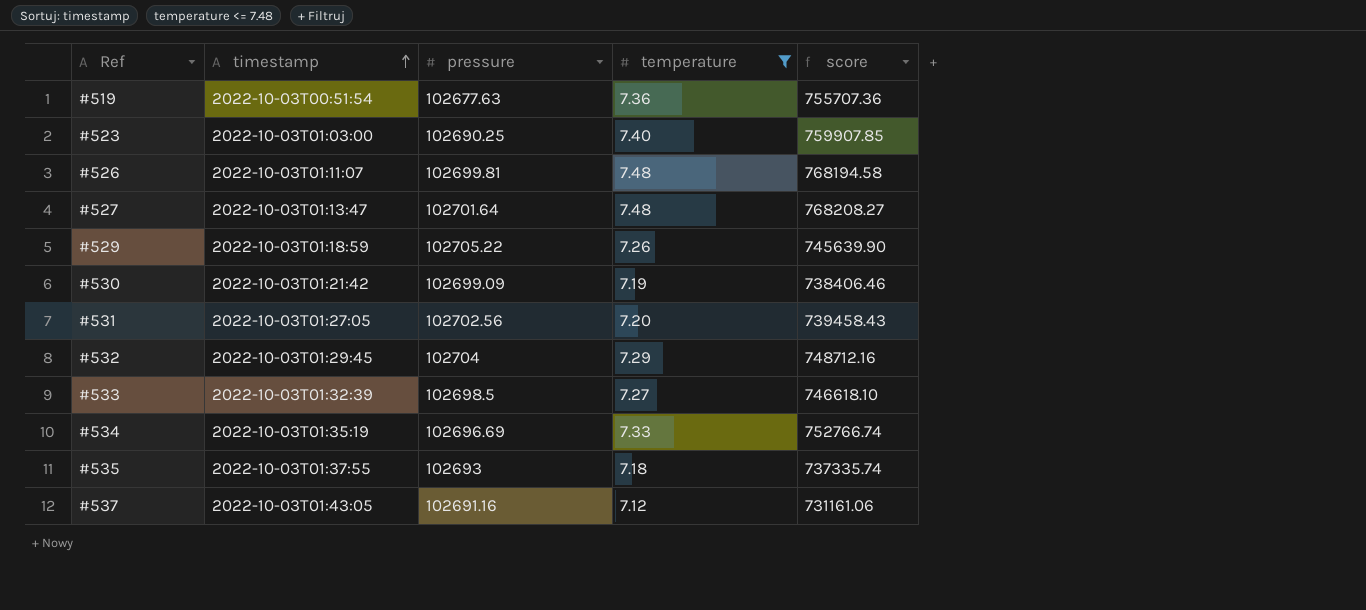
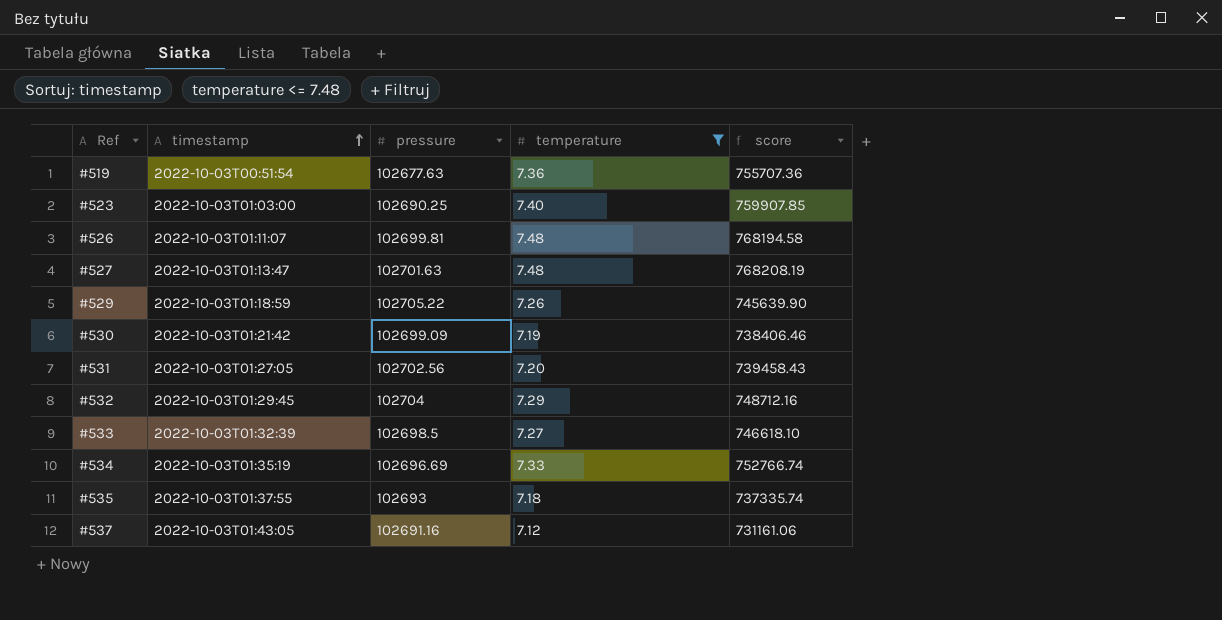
#527 | pressure: 102701.64 -> 102701.63
#527 | score: 768208.27 -> 768208.19

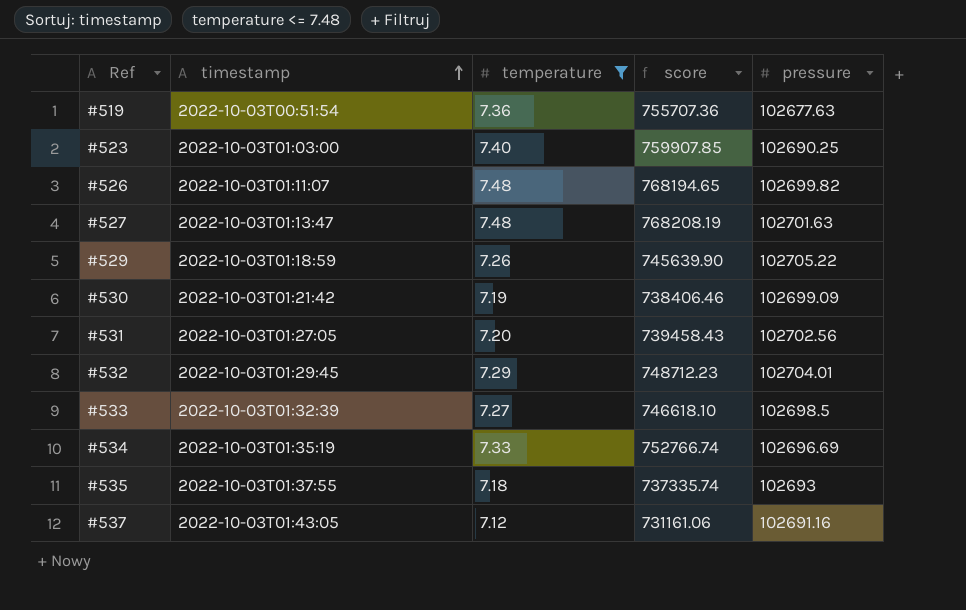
column pressure | position: 3 -> 5
#526 | score: 768194.58 -> 768194.65
#526 | pressure: 102699.81 -> 102699.82
#532 | score: 748712.16 -> 748712.23
#532 | pressure: 102704 -> 102704.01

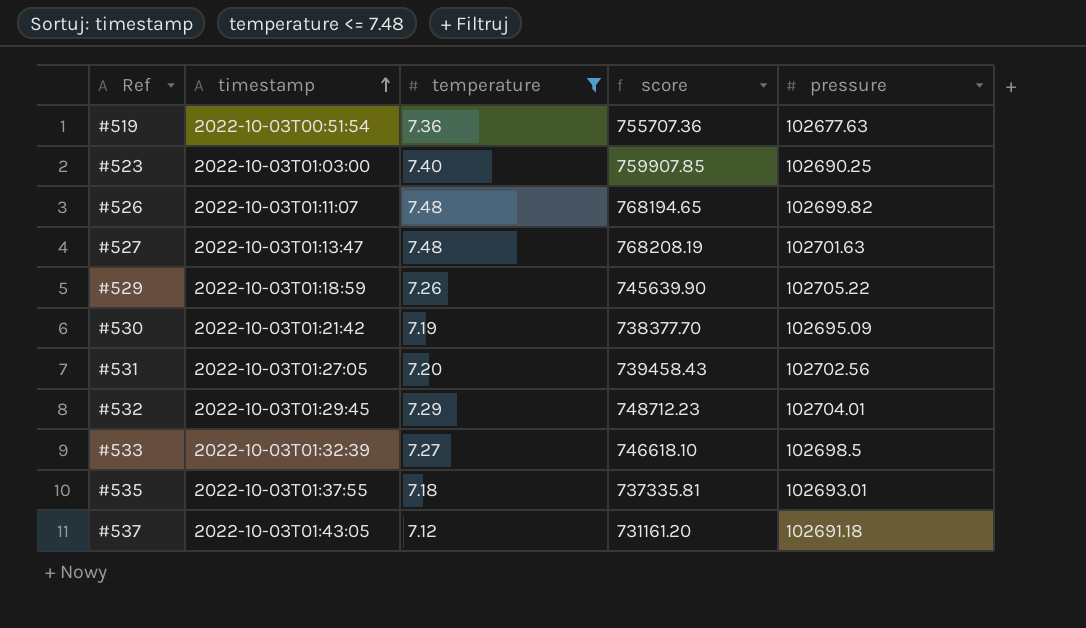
row #534: 2022-10-03T01:35:19 | 7.33 | 752766.74 | 102696.69 -> none
#530 | score: 738406.46 -> 738377.70
#530 | pressure: 102699.09 -> 102695.09
#535 | score: 737335.74 -> 737335.81
#535 | pressure: 102693 -> 102693.01
#537 | score: 731161.06 -> 731161.20
#537 | pressure: 102691.16 -> 102691.18

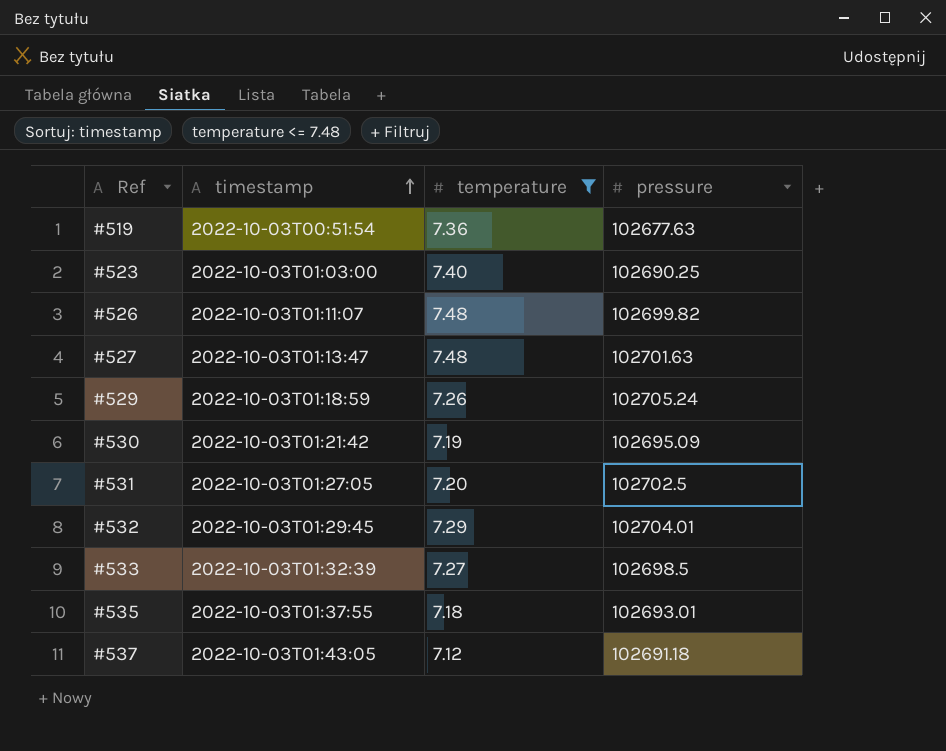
column score | formula: [temperature] * [pressure] -> none
#529 | pressure: 102705.22 -> 102705.24
#531 | pressure: 102702.56 -> 102702.5

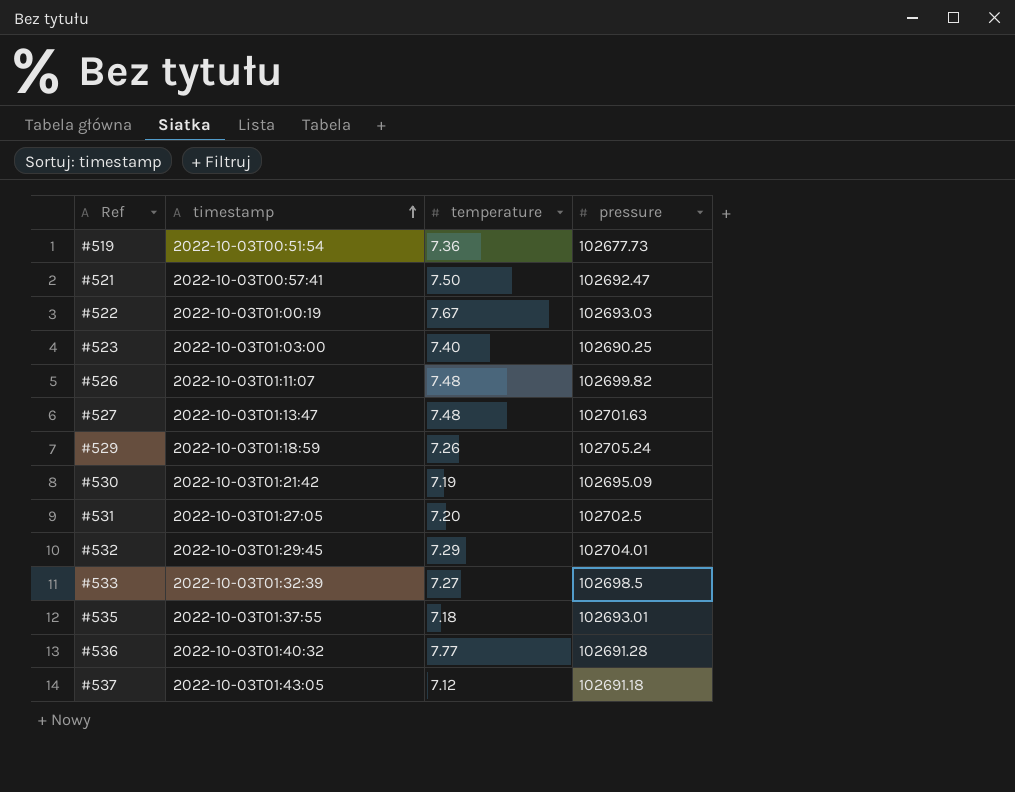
filter: temperature <= 7.48 -> none
#519 | pressure: 102677.63 -> 102677.73

